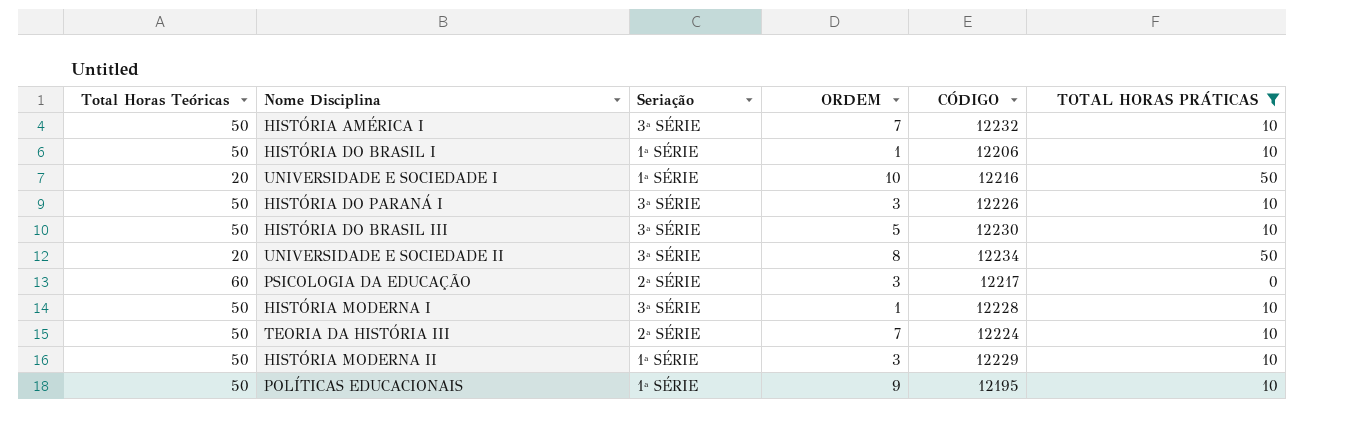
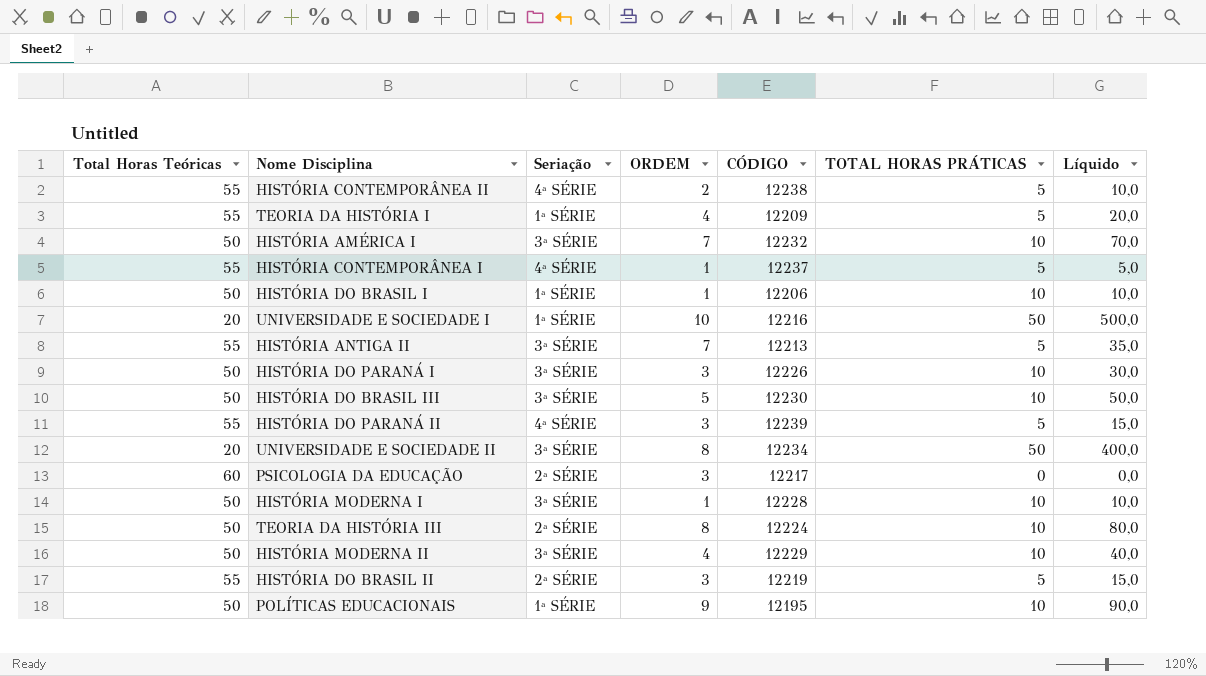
filter: TOTAL HORAS PRÁTICAS != 5 -> none
column Líquido | formula: none -> [ORDEM] * [TOTAL HORAS PRÁTICAS]
TEORIA DA HISTÓRIA III | ORDEM: 7 -> 8
HISTÓRIA MODERNA II | Seriação: 1ª SÉRIE -> 3ª SÉRIE
HISTÓRIA MODERNA II | ORDEM: 3 -> 4

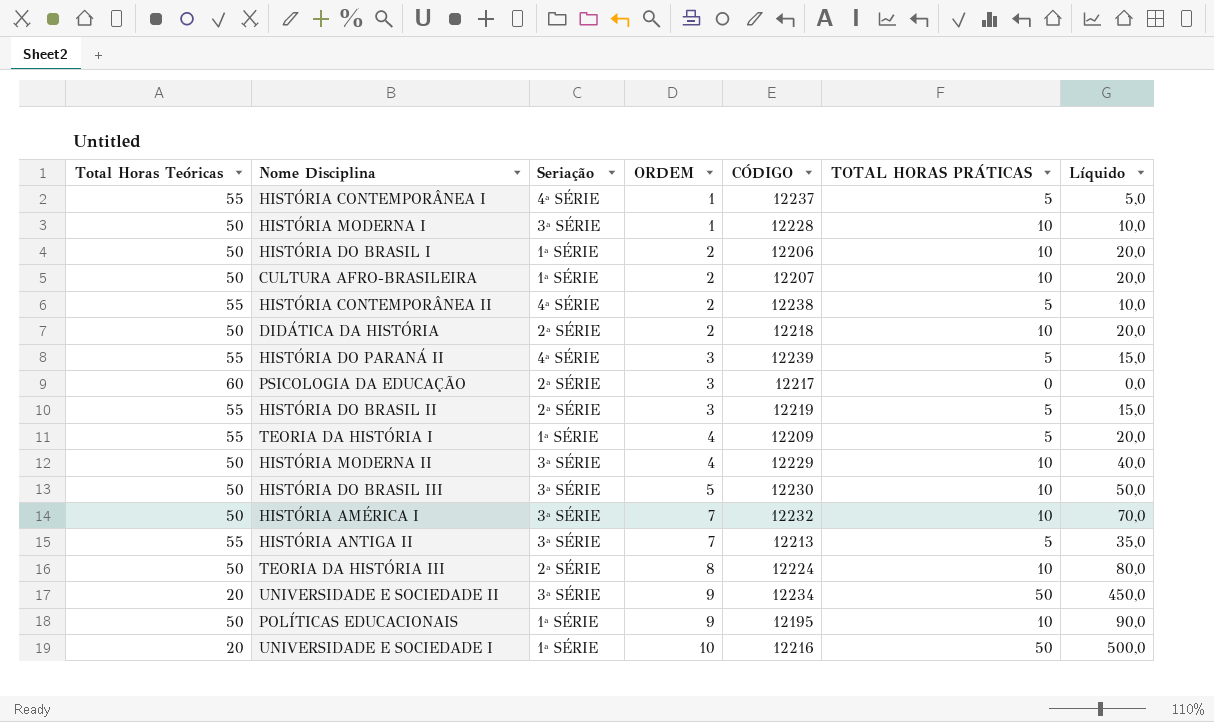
row order: none -> ORDEM ascending
row HISTÓRIA DO PARANÁ I: 50 | 3ª SÉRIE | 3 | 12226 | 10 | 30,0 -> none
HISTÓRIA DO BRASIL I | ORDEM: 1 -> 2
HISTÓRIA DO BRASIL I | Líquido: 10,0 -> 20,0
row CULTURA AFRO-BRASILEIRA: none -> 50 | 1ª SÉRIE | 2 | 12207 | 10 | 20,0
row DIDÁTICA DA HISTÓRIA: none -> 50 | 2ª SÉRIE | 2 | 12218 | 10 | 20,0
UNIVERSIDADE E SOCIEDADE II | ORDEM: 8 -> 9
UNIVERSIDADE E SOCIEDADE II | Líquido: 400,0 -> 450,0

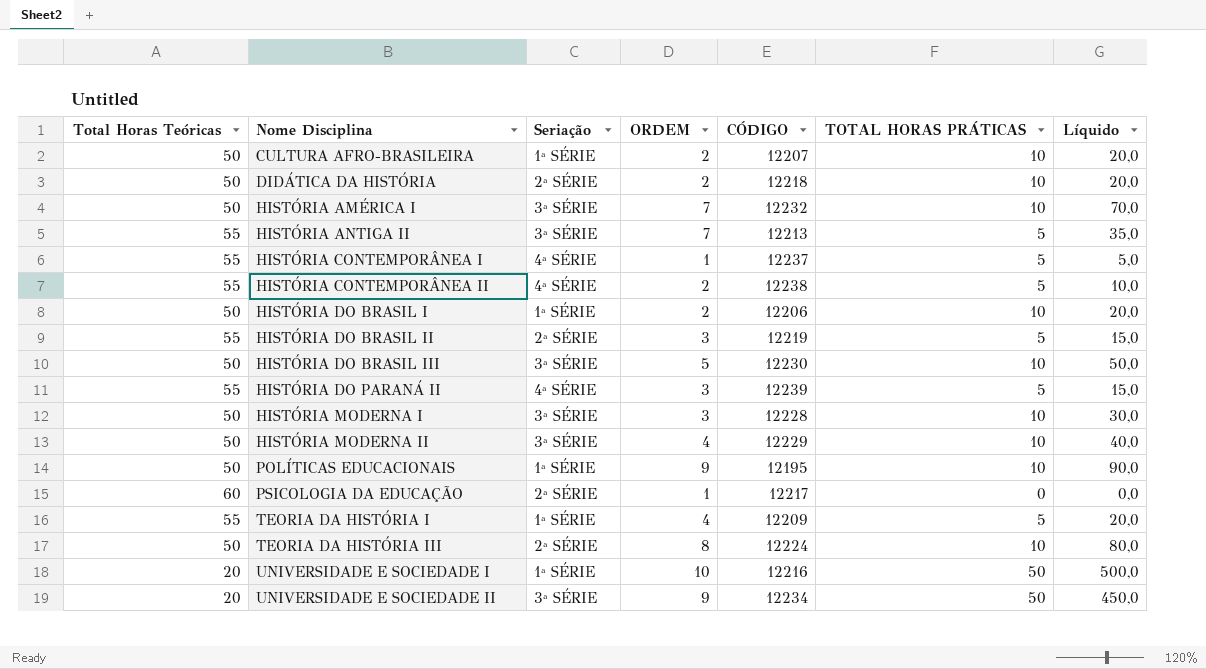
row order: ORDEM ascending -> Nome Disciplina ascending
HISTÓRIA MODERNA I | ORDEM: 1 -> 3
HISTÓRIA MODERNA I | Líquido: 10,0 -> 30,0
PSICOLOGIA DA EDUCAÇÃO | ORDEM: 3 -> 1

